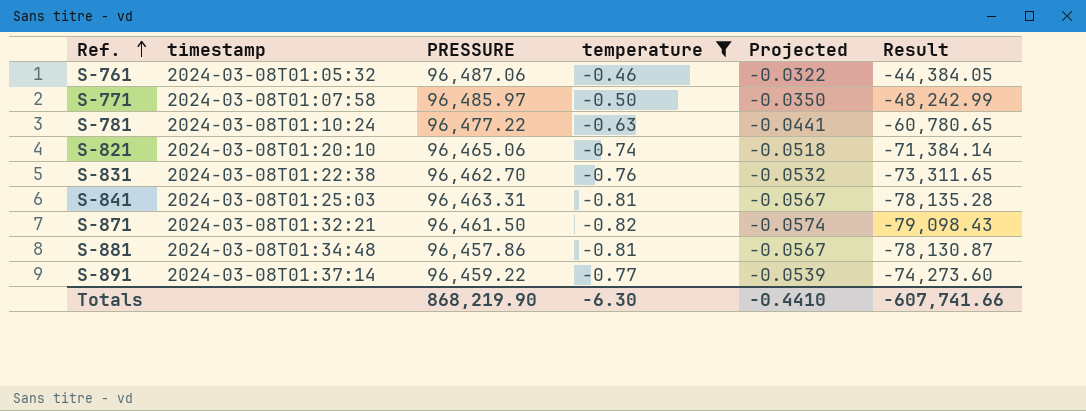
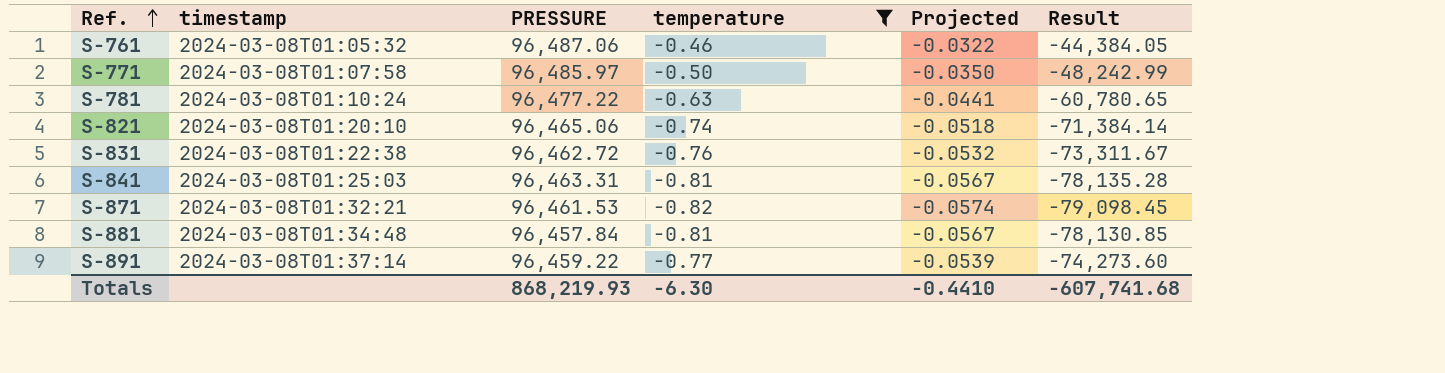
S-831 | PRESSURE: 96,462.70 -> 96,462.72
S-831 | Result: -73,311.65 -> -73,311.67
S-871 | PRESSURE: 96,461.50 -> 96,461.53
S-871 | Result: -79,098.43 -> -79,098.45
S-881 | PRESSURE: 96,457.86 -> 96,457.84
S-881 | Result: -78,130.87 -> -78,130.85
Totals | PRESSURE: 868,219.90 -> 868,219.93
Totals | Result: -607,741.66 -> -607,741.68

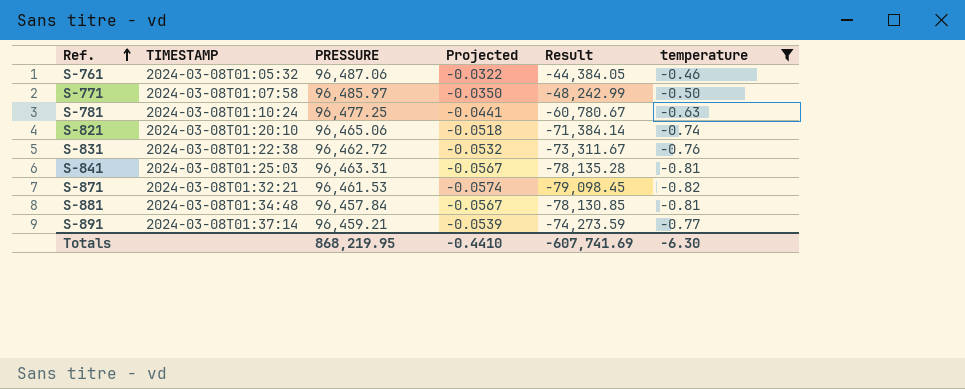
column name: timestamp -> TIMESTAMP
column temperature | position: 4 -> 6
S-781 | PRESSURE: 96,477.22 -> 96,477.25
S-781 | Result: -60,780.65 -> -60,780.67
S-891 | PRESSURE: 96,459.22 -> 96,459.21
S-891 | Result: -74,273.60 -> -74,273.59
Totals | PRESSURE: 868,219.93 -> 868,219.95
Totals | Result: -607,741.68 -> -607,741.69

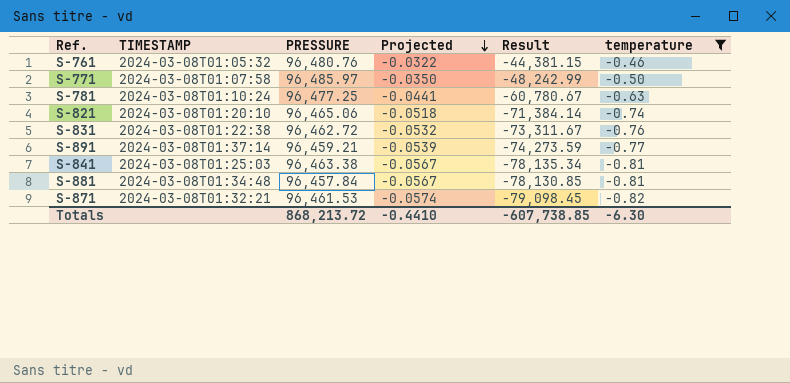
row order: Ref. ascending -> Projected descending
S-761 | PRESSURE: 96,487.06 -> 96,480.76
S-761 | Result: -44,384.05 -> -44,381.15
S-841 | PRESSURE: 96,463.31 -> 96,463.38
S-841 | Result: -78,135.28 -> -78,135.34
Totals | PRESSURE: 868,219.95 -> 868,213.72
Totals | Result: -607,741.69 -> -607,738.85

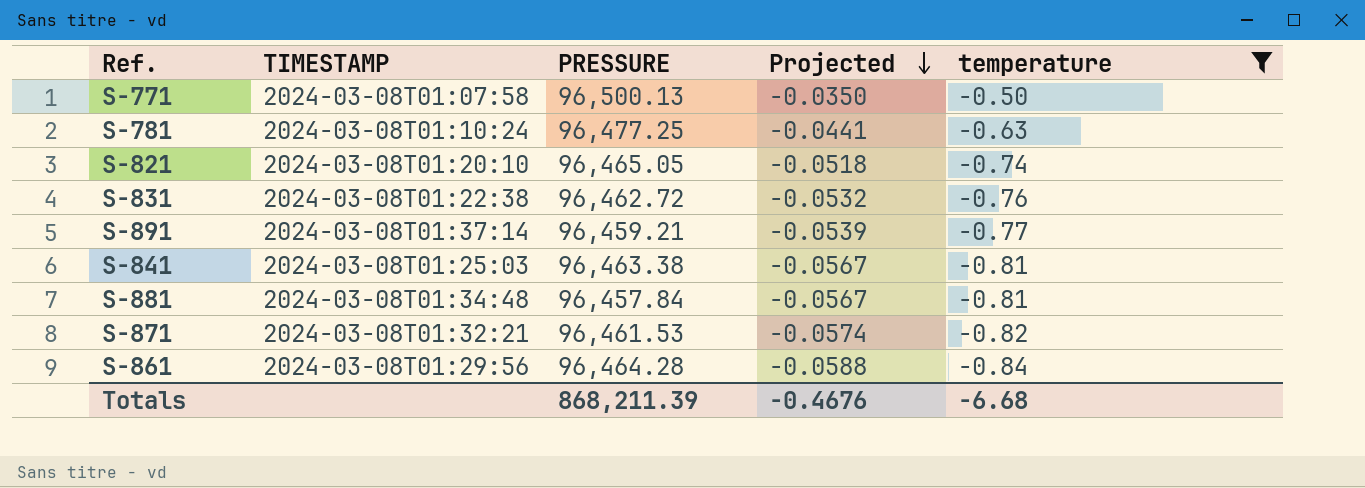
column Result | formula: [PRESSURE] * [temperature] -> none
row S-761: 2024-03-08T01:05:32 | 96,480.76 | -0.0322 | -44,381.15 | -0.46 -> none
S-771 | PRESSURE: 96,485.97 -> 96,500.13
S-821 | PRESSURE: 96,465.06 -> 96,465.05
row S-861: none -> 2024-03-08T01:29:56 | 96,464.28 | -0.0588 | -0.84
Totals | PRESSURE: 868,213.72 -> 868,211.39
Totals | Projected: -0.4410 -> -0.4676
Totals | temperature: -6.30 -> -6.68

